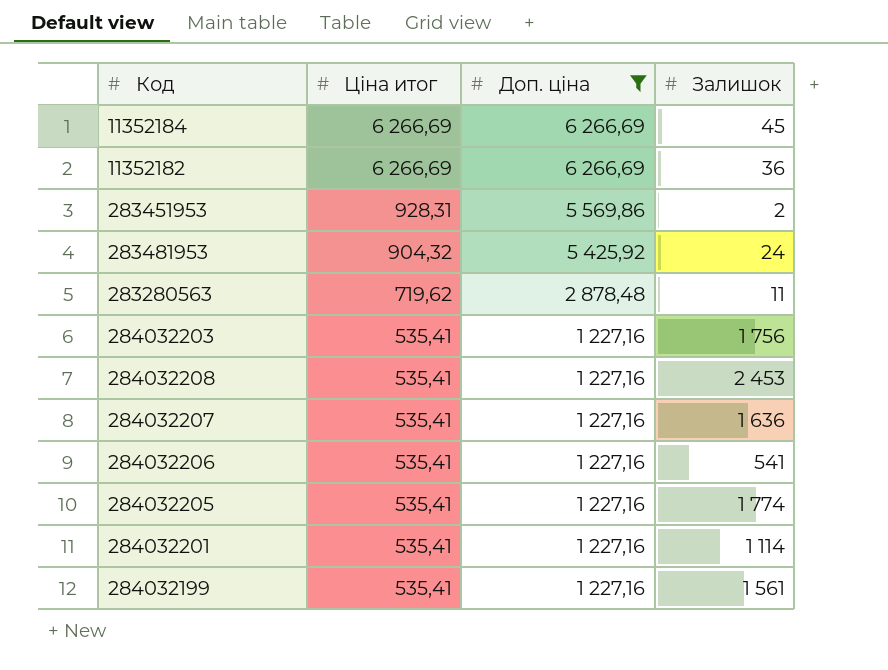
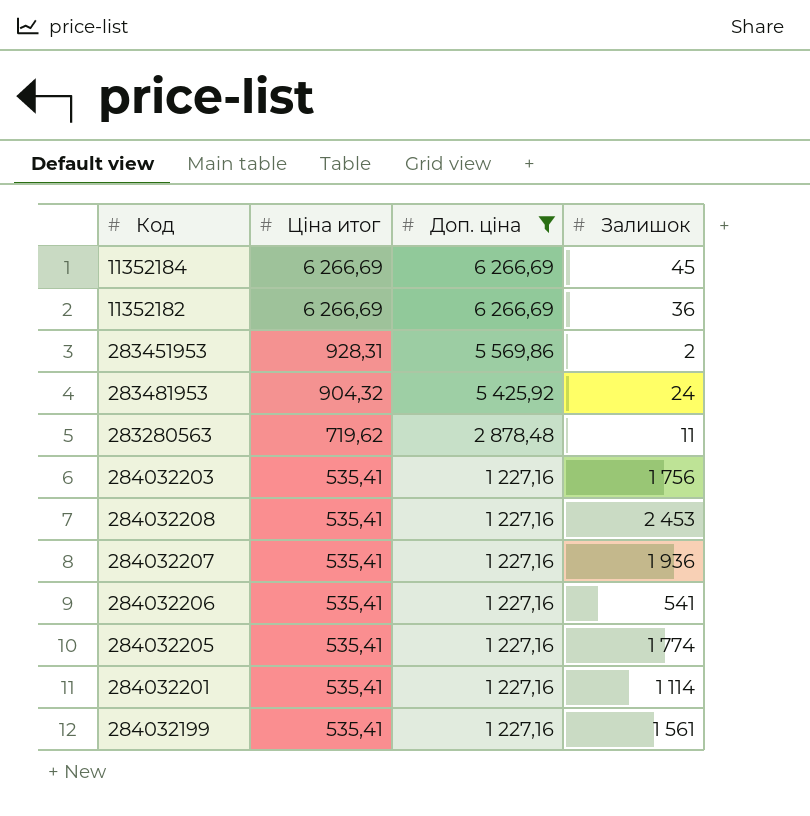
284032207 | Залишок: 1 636 -> 1 936

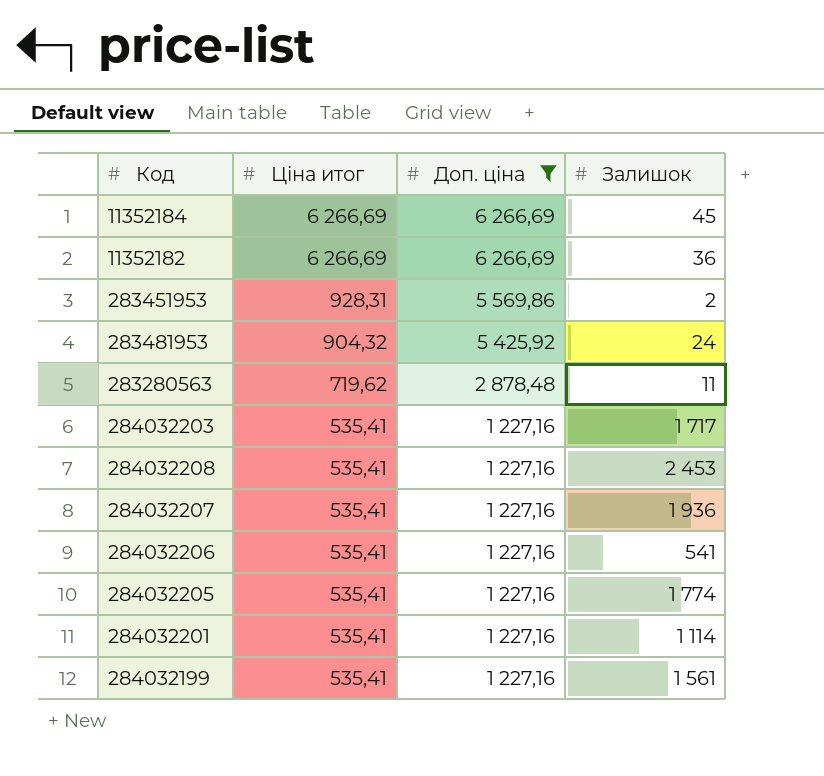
284032203 | Залишок: 1 756 -> 1 717

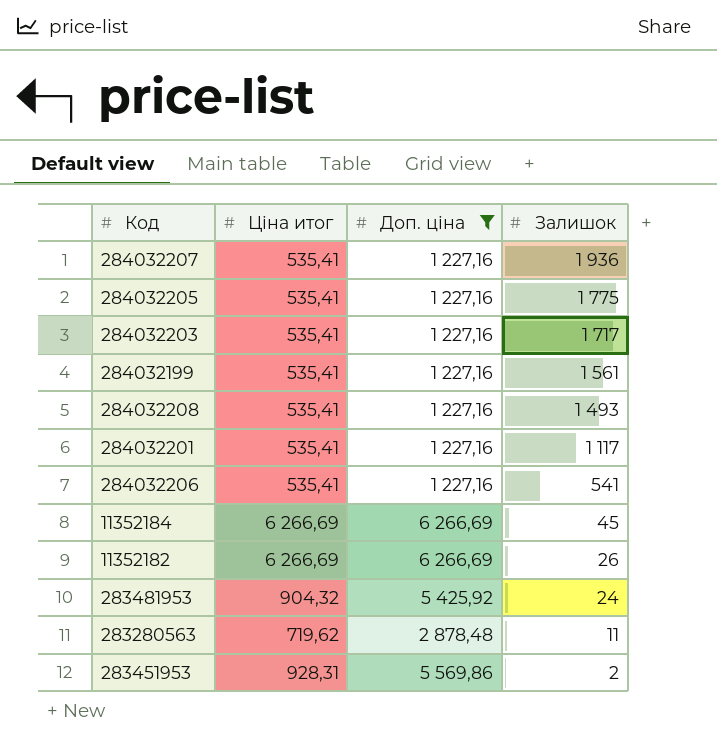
row order: Ціна итог descending -> Залишок descending
284032205 | Залишок: 1 774 -> 1 775
284032208 | Залишок: 2 453 -> 1 493
284032201 | Залишок: 1 114 -> 1 117
11352182 | Залишок: 36 -> 26

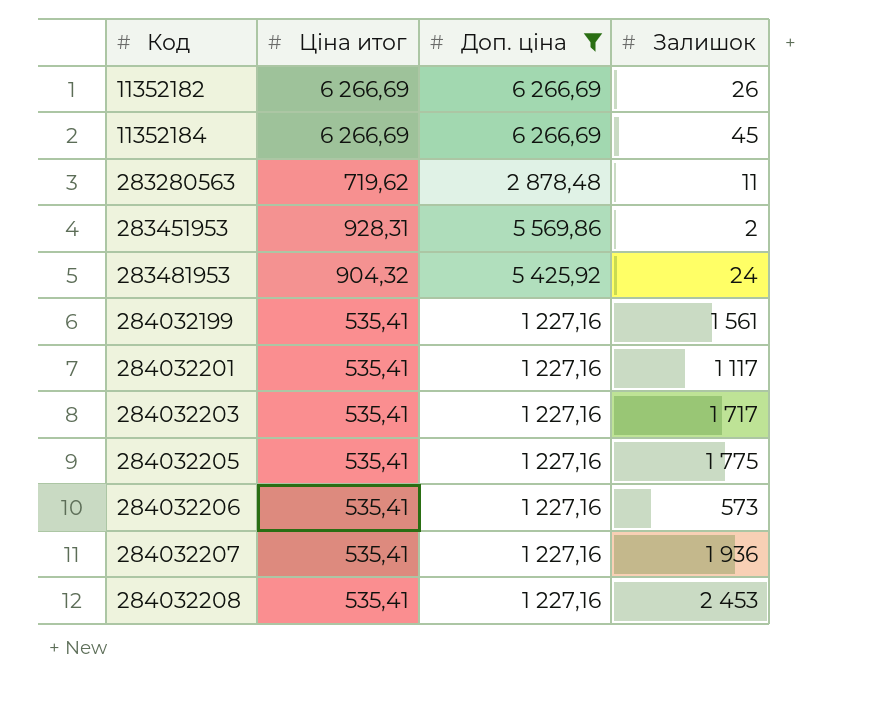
row order: Залишок descending -> Код ascending
284032206 | Залишок: 541 -> 573
284032208 | Залишок: 1 493 -> 2 453

